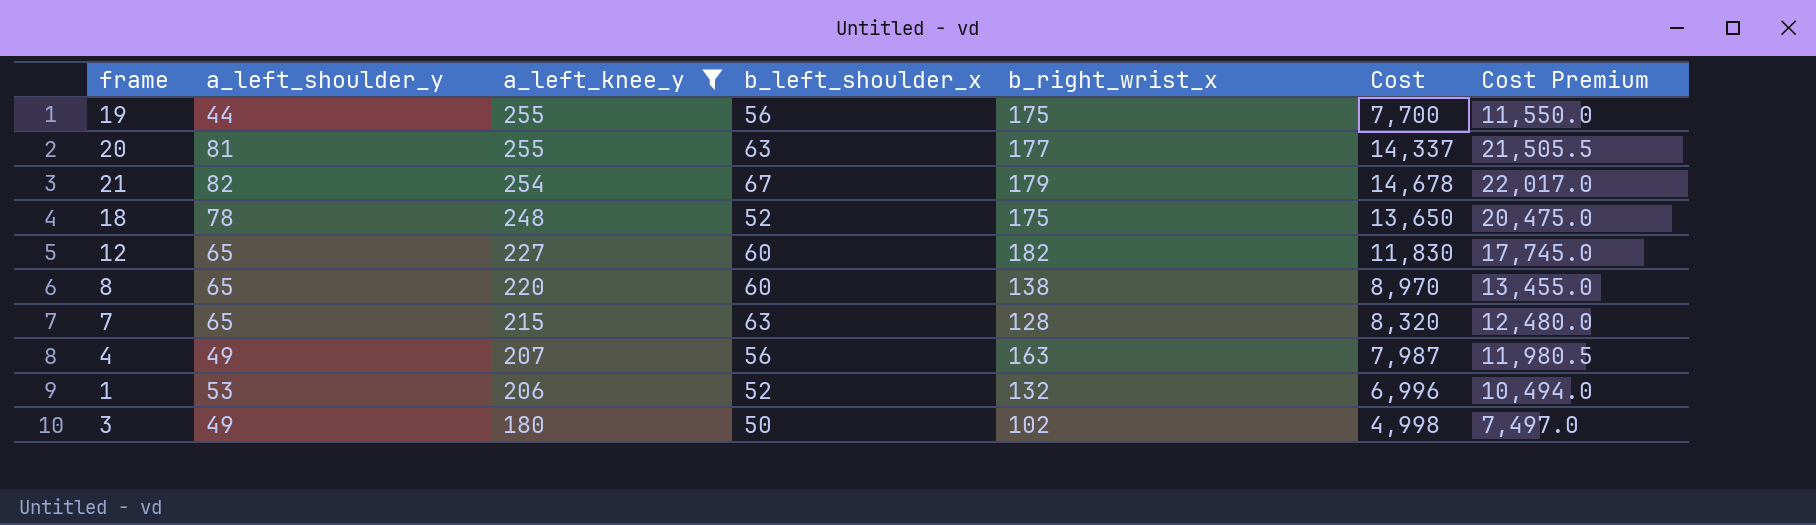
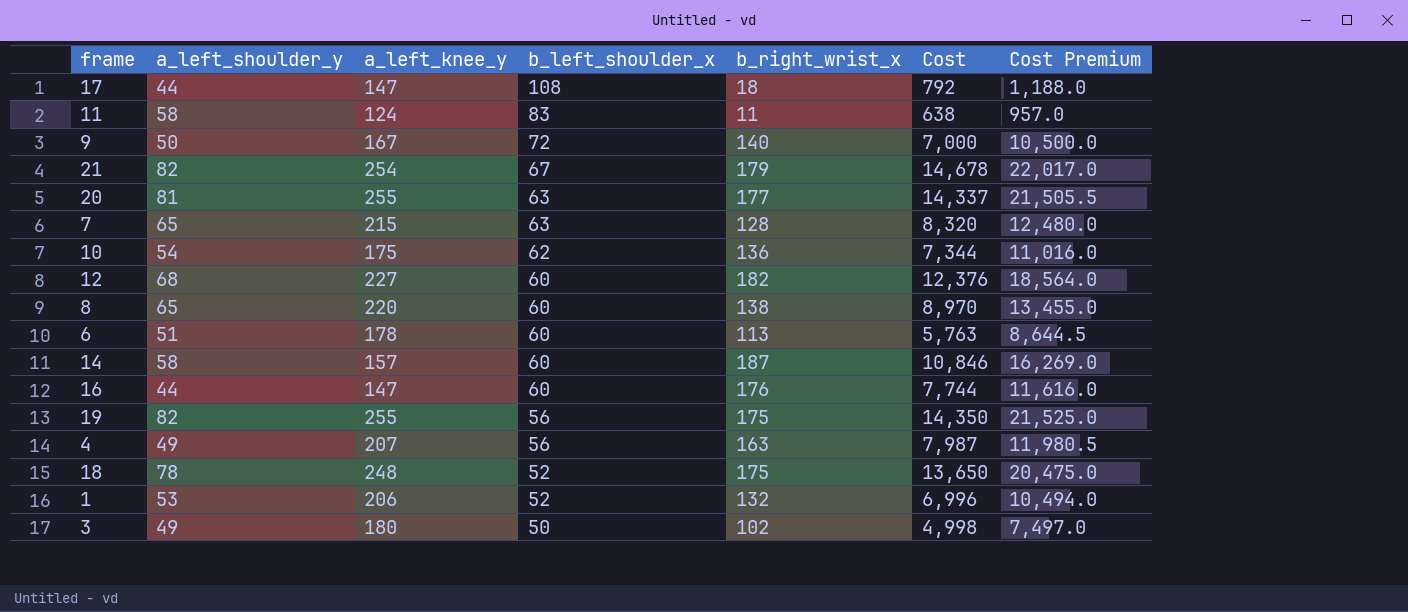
filter: a_left_knee_y >= 180 -> none
row order: a_left_knee_y descending -> b_left_shoulder_x descending
12 | a_left_shoulder_y: 65 -> 68
12 | Cost: 11,830 -> 12,376
12 | Cost Premium: 17,745.0 -> 18,564.0
19 | a_left_shoulder_y: 44 -> 82
19 | Cost: 7,700 -> 14,350
19 | Cost Premium: 11,550.0 -> 21,525.0

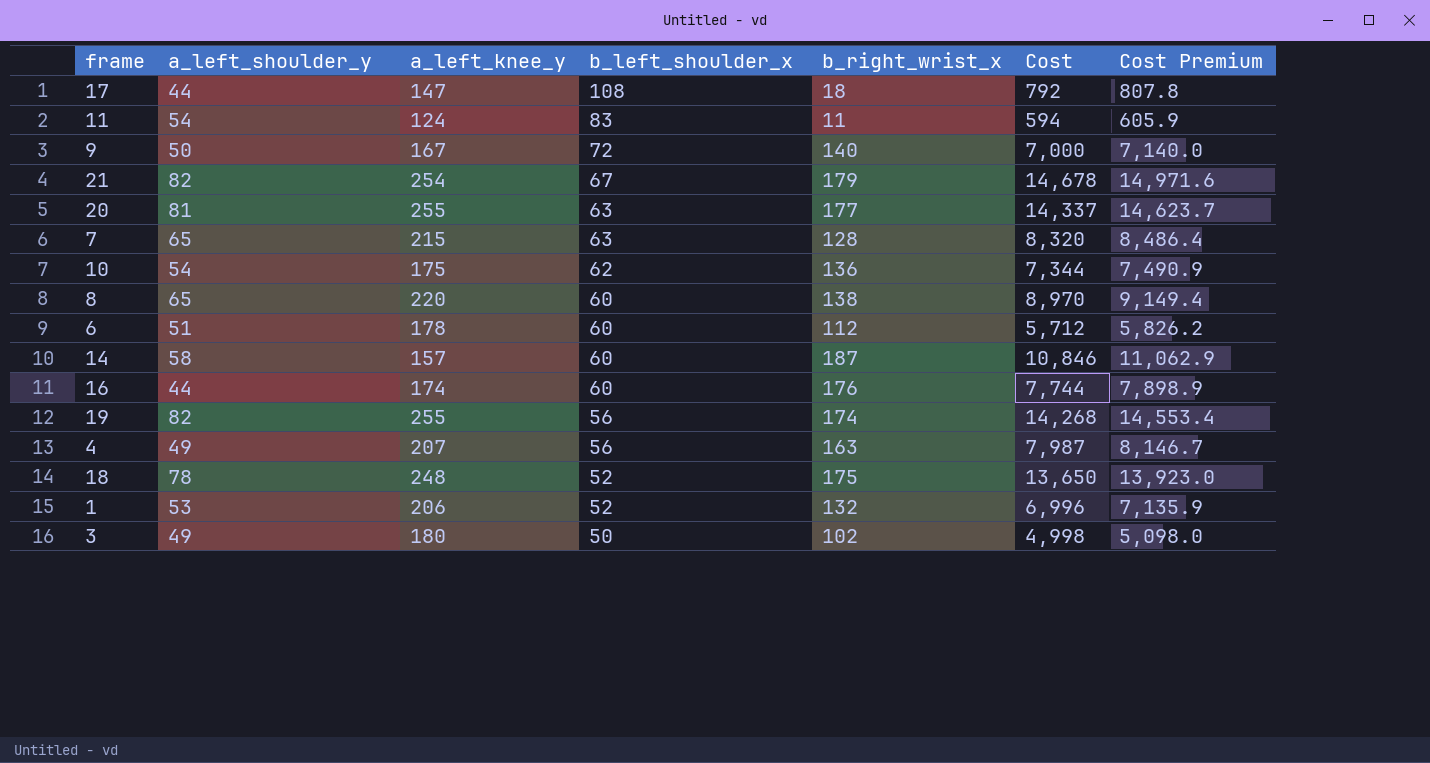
column Cost Premium | formula: [Cost] * 1.5 -> [Cost] * 1.02
row 12: 68 | 227 | 60 | 182 | 12,376 | 18,564.0 -> none
11 | a_left_shoulder_y: 58 -> 54
11 | Cost: 638 -> 594
6 | b_right_wrist_x: 113 -> 112
6 | Cost: 5,763 -> 5,712
16 | a_left_knee_y: 147 -> 174
19 | b_right_wrist_x: 175 -> 174
19 | Cost: 14,350 -> 14,268

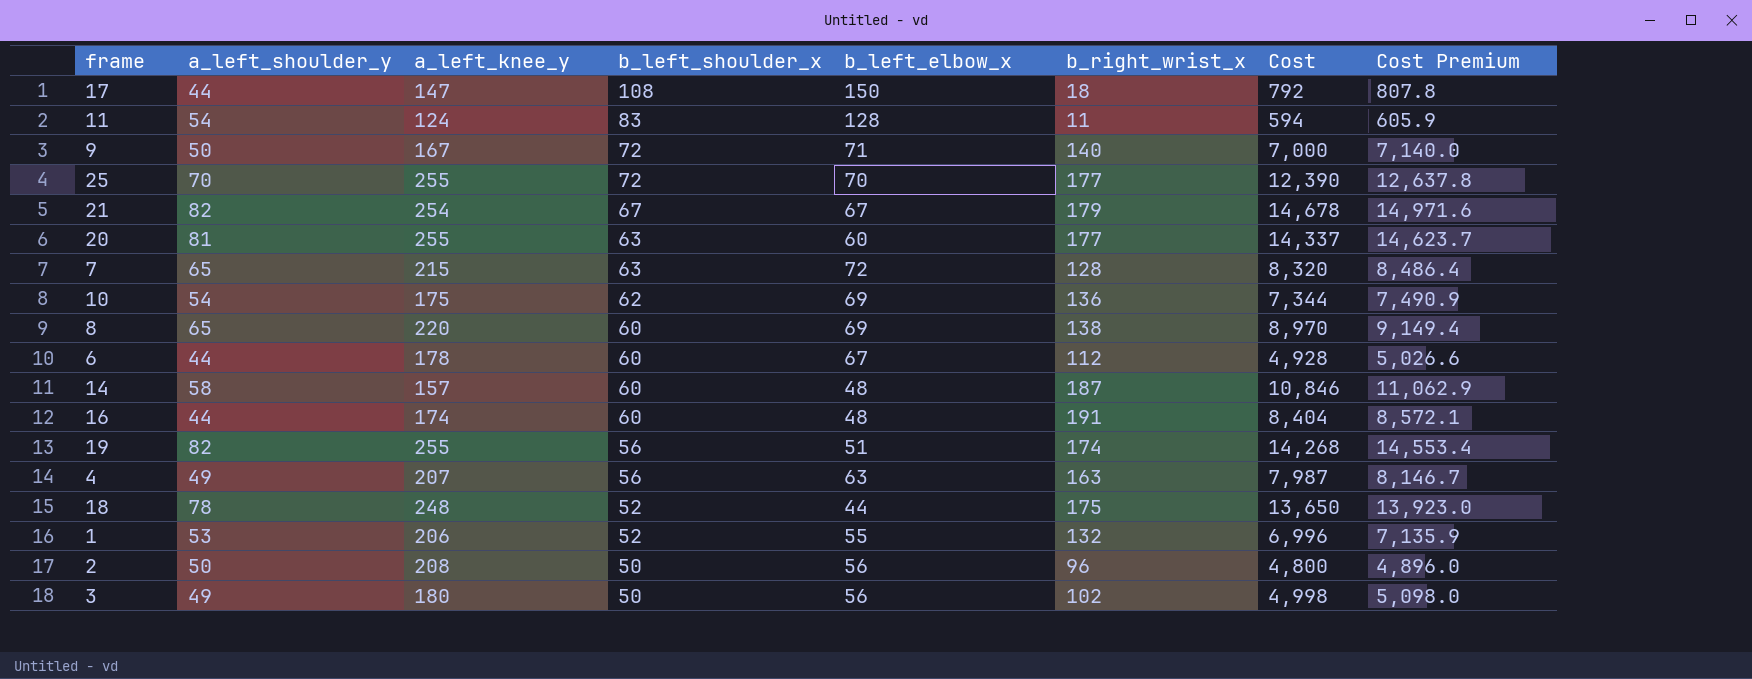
column b_left_elbow_x | position: none -> 5
row 25: none -> 70 | 255 | 72 | 70 | 177 | 12,390 | 12,637.8
6 | a_left_shoulder_y: 51 -> 44
6 | Cost: 5,712 -> 4,928
6 | Cost Premium: 5,826.2 -> 5,026.6
16 | b_right_wrist_x: 176 -> 191
16 | Cost: 7,744 -> 8,404
16 | Cost Premium: 7,898.9 -> 8,572.1
row 2: none -> 50 | 208 | 50 | 56 | 96 | 4,800 | 4,896.0

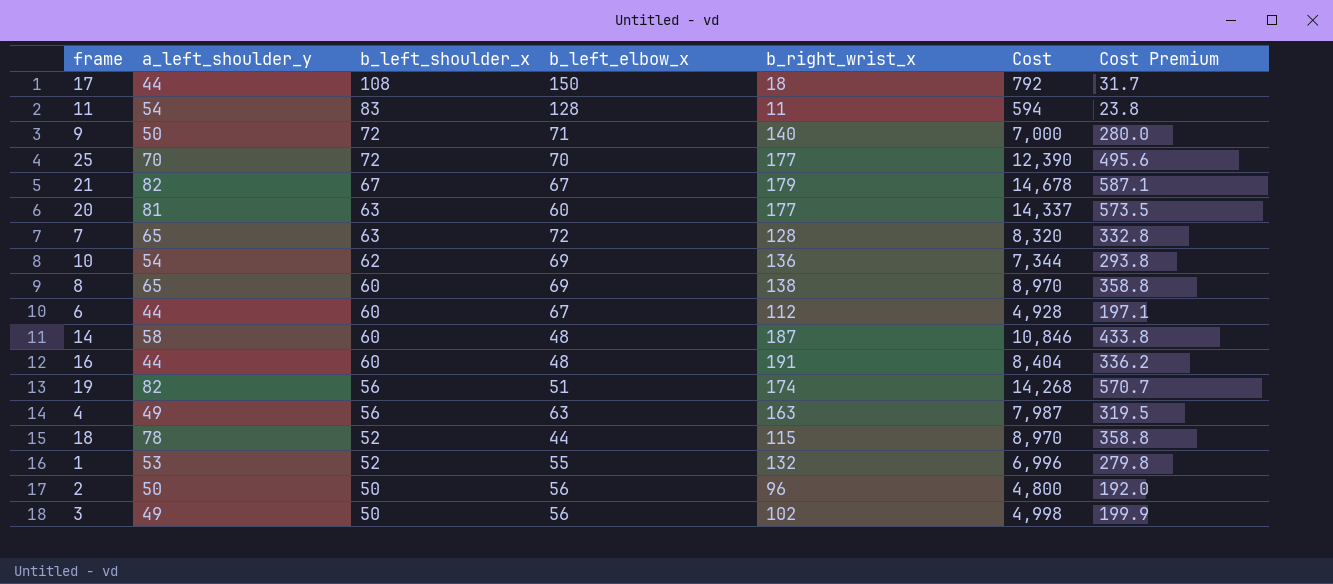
column a_left_knee_y | position: 3 -> none
column Cost Premium | formula: [Cost] * 1.02 -> [Cost] * 0.04
18 | b_right_wrist_x: 175 -> 115
18 | Cost: 13,650 -> 8,970

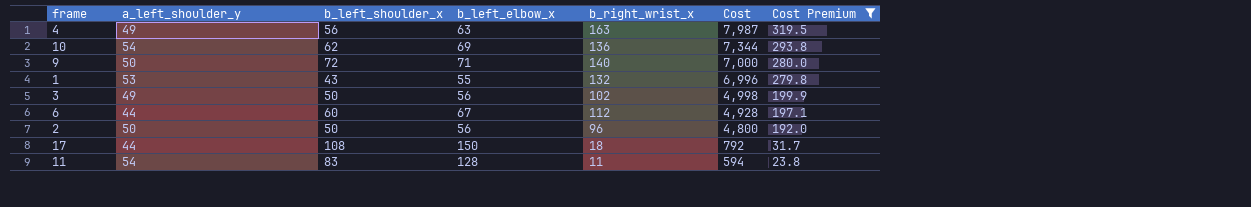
filter: none -> Cost Premium <= 319.5
row order: b_left_shoulder_x descending -> Cost descending
1 | b_left_shoulder_x: 52 -> 43

